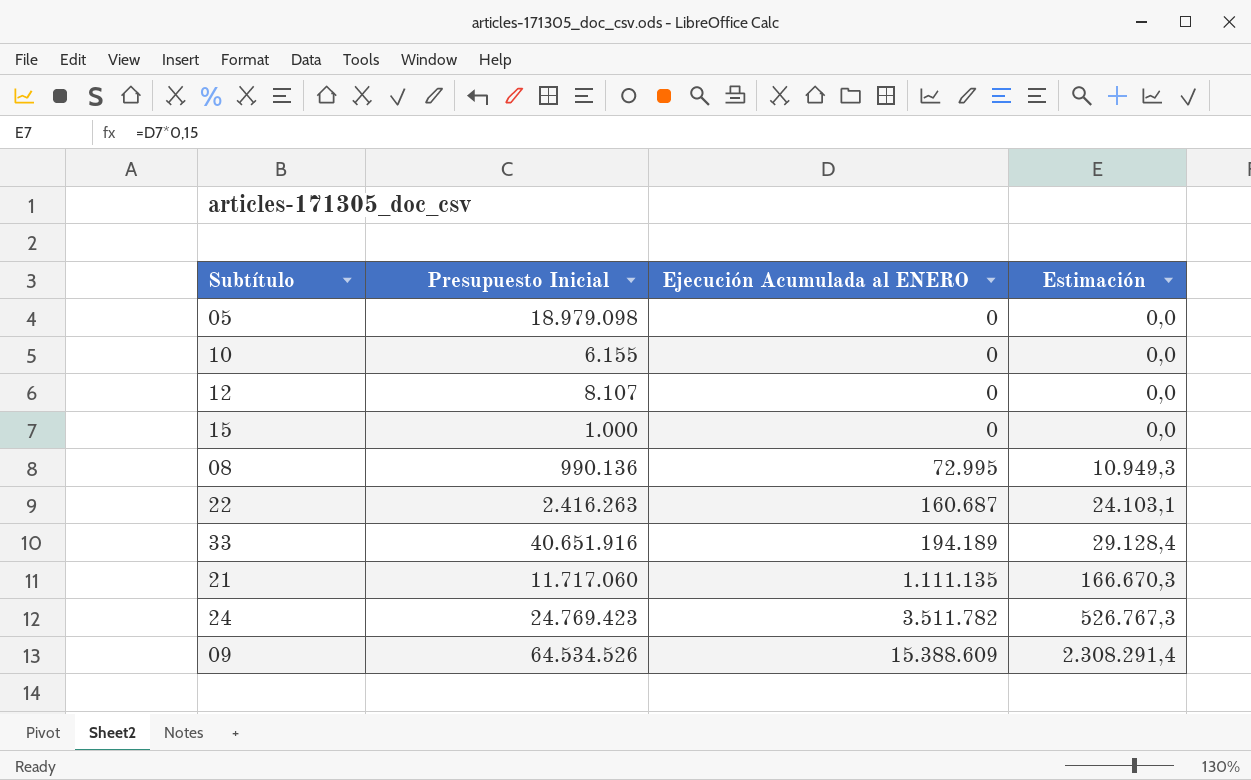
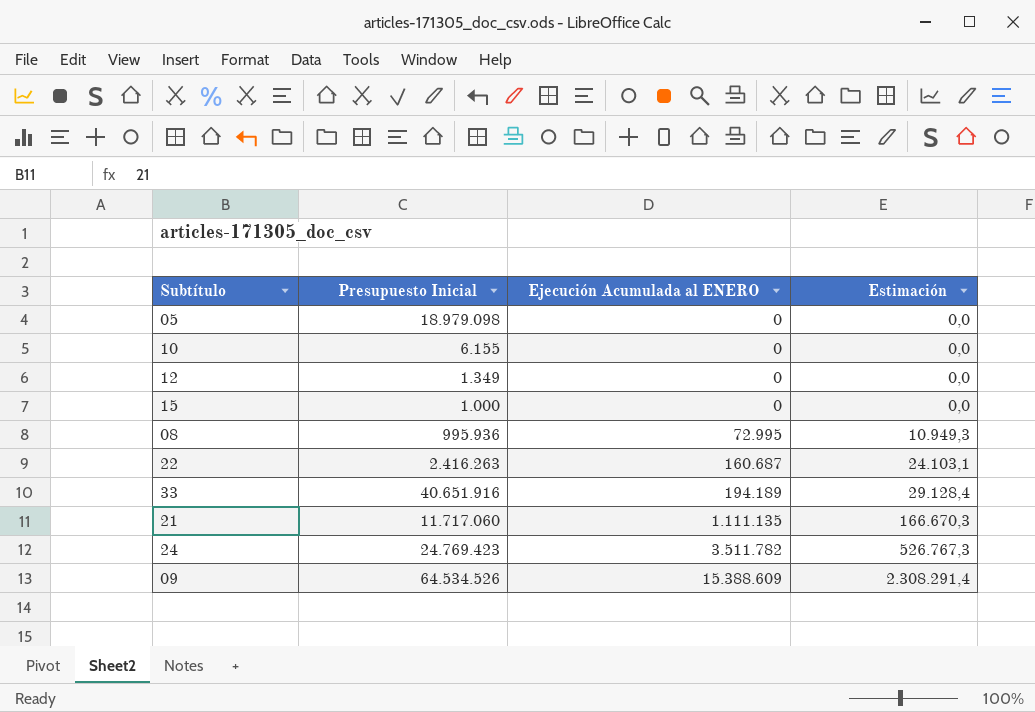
12 | Presupuesto Inicial: 8.107 -> 1.349
08 | Presupuesto Inicial: 990.136 -> 995.936

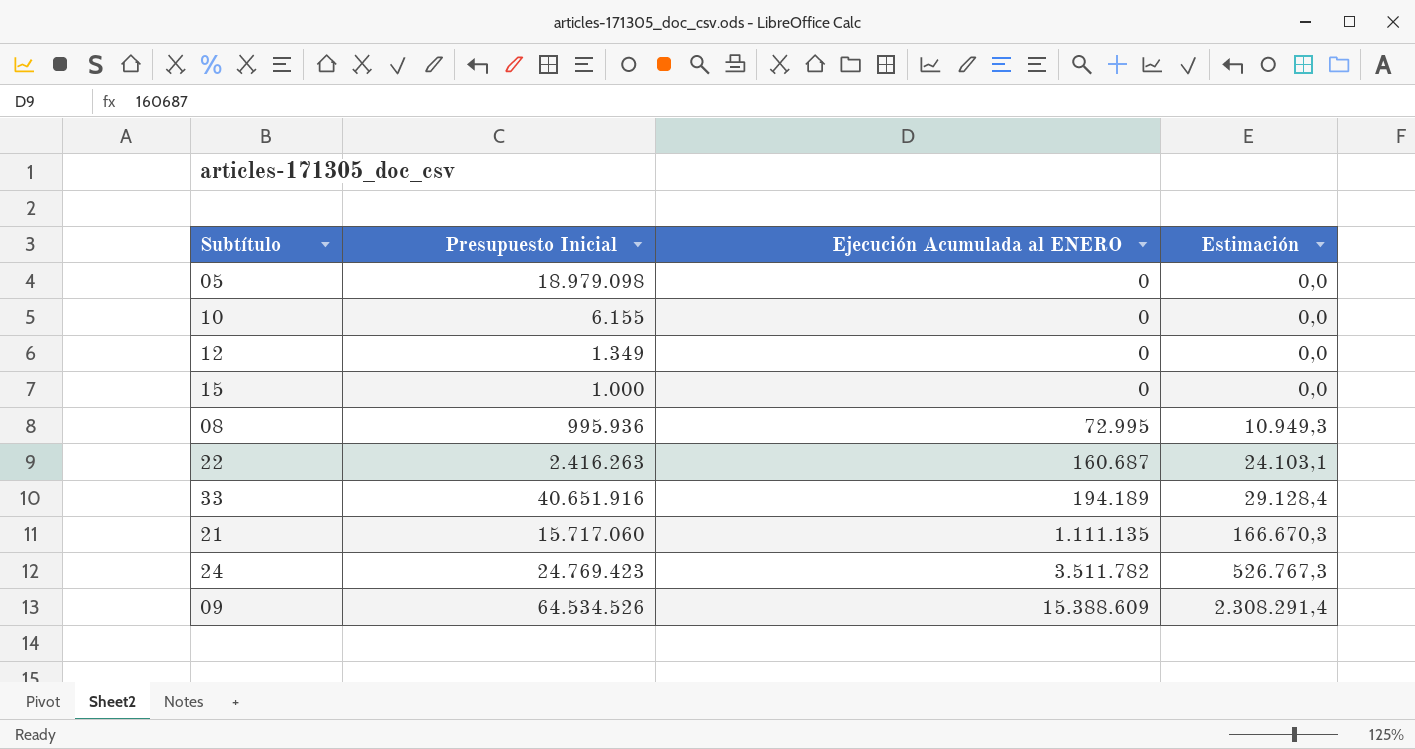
21 | Presupuesto Inicial: 11.717.060 -> 15.717.060

